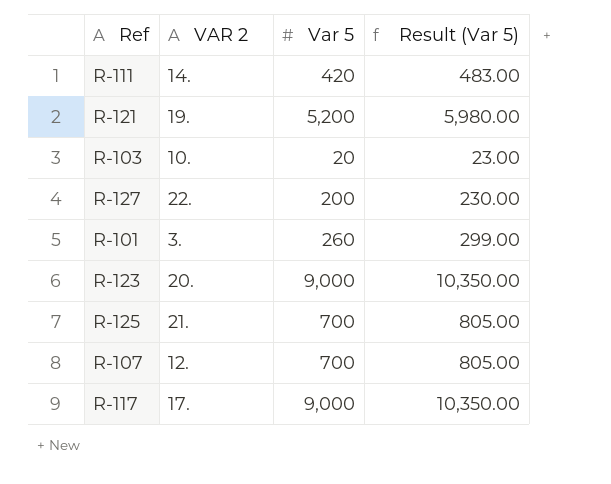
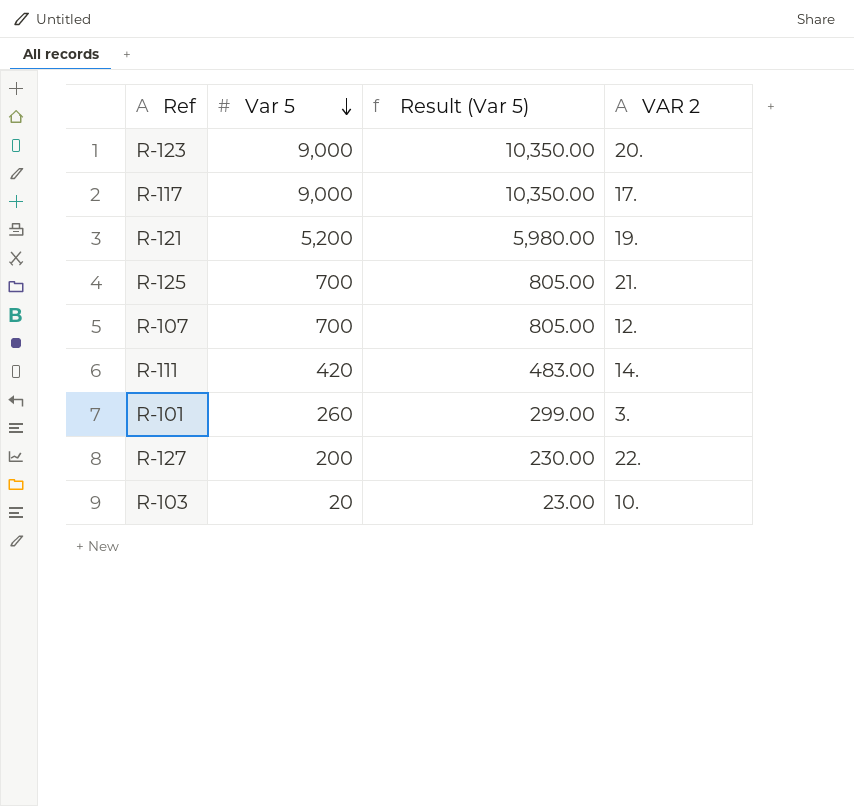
row order: none -> Var 5 descending
column VAR 2 | position: 2 -> 4

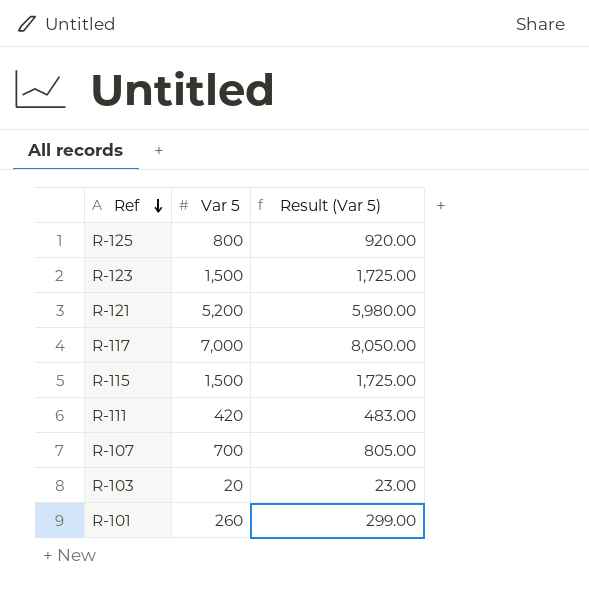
row order: Var 5 descending -> Ref descending
column VAR 2 | position: 4 -> none
row R-127: 200 | 230.00 | 22. -> none
R-125 | Var 5: 700 -> 800
R-125 | Result (Var 5): 805.00 -> 920.00
R-123 | Var 5: 9,000 -> 1,500
R-123 | Result (Var 5): 10,350.00 -> 1,725.00
R-117 | Var 5: 9,000 -> 7,000
R-117 | Result (Var 5): 10,350.00 -> 8,050.00
row R-115: none -> 1,500 | 1,725.00

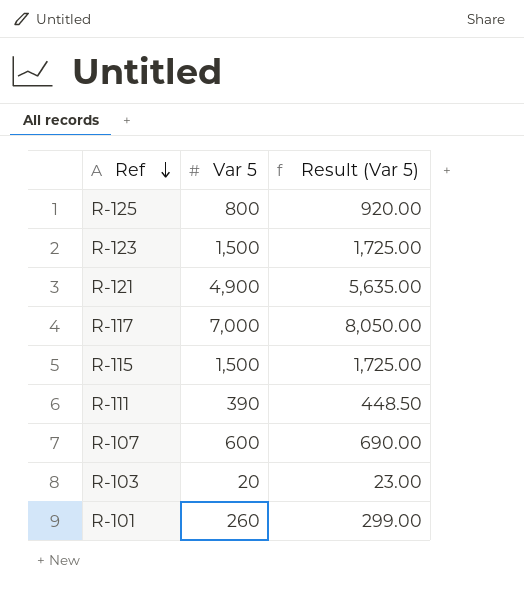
R-121 | Var 5: 5,200 -> 4,900
R-121 | Result (Var 5): 5,980.00 -> 5,635.00
R-111 | Var 5: 420 -> 390
R-111 | Result (Var 5): 483.00 -> 448.50
R-107 | Var 5: 700 -> 600
R-107 | Result (Var 5): 805.00 -> 690.00

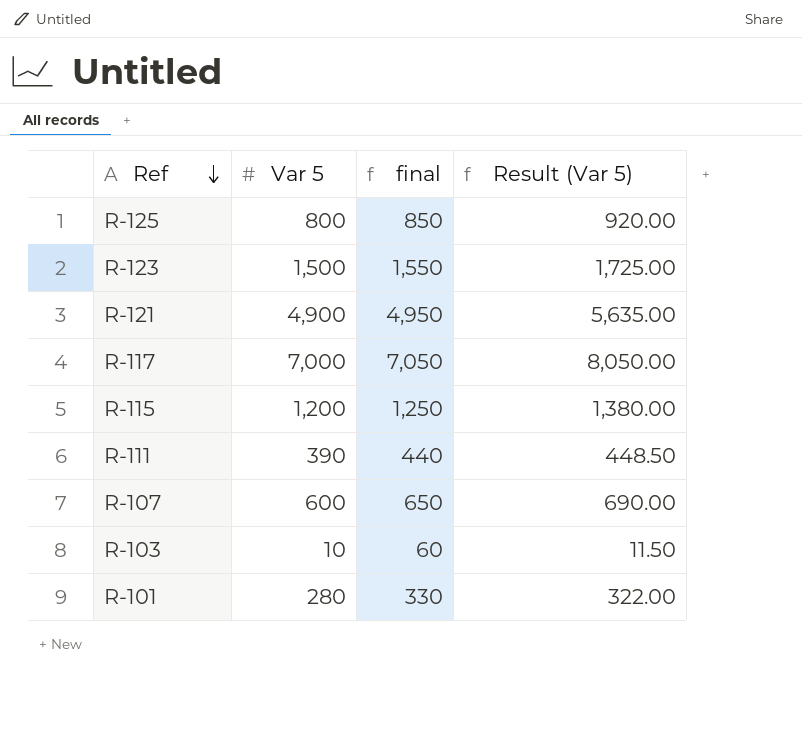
column final | formula: none -> [Var 5] + 50
R-115 | Var 5: 1,500 -> 1,200
R-115 | Result (Var 5): 1,725.00 -> 1,380.00
R-103 | Var 5: 20 -> 10
R-103 | Result (Var 5): 23.00 -> 11.50
R-101 | Var 5: 260 -> 280
R-101 | Result (Var 5): 299.00 -> 322.00

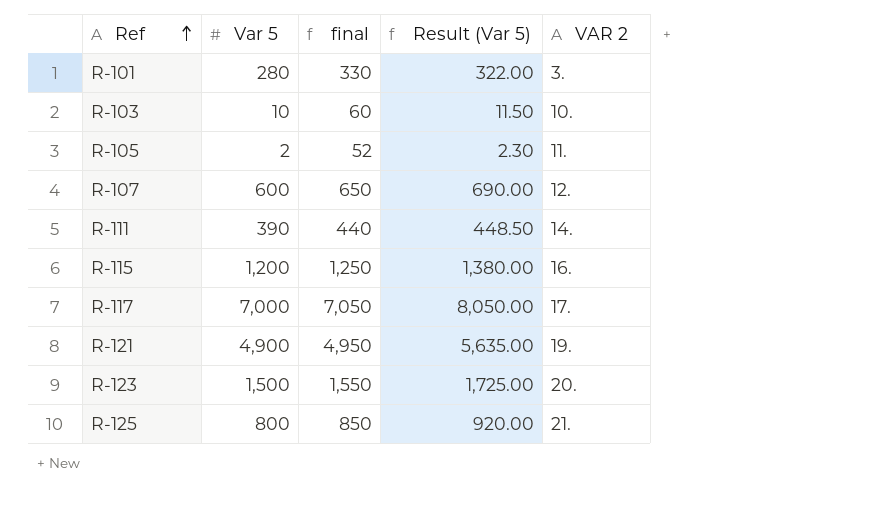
row order: Ref descending -> Ref ascending
column VAR 2 | position: none -> 5
row R-105: none -> 2 | 52 | 2.30 | 11.

